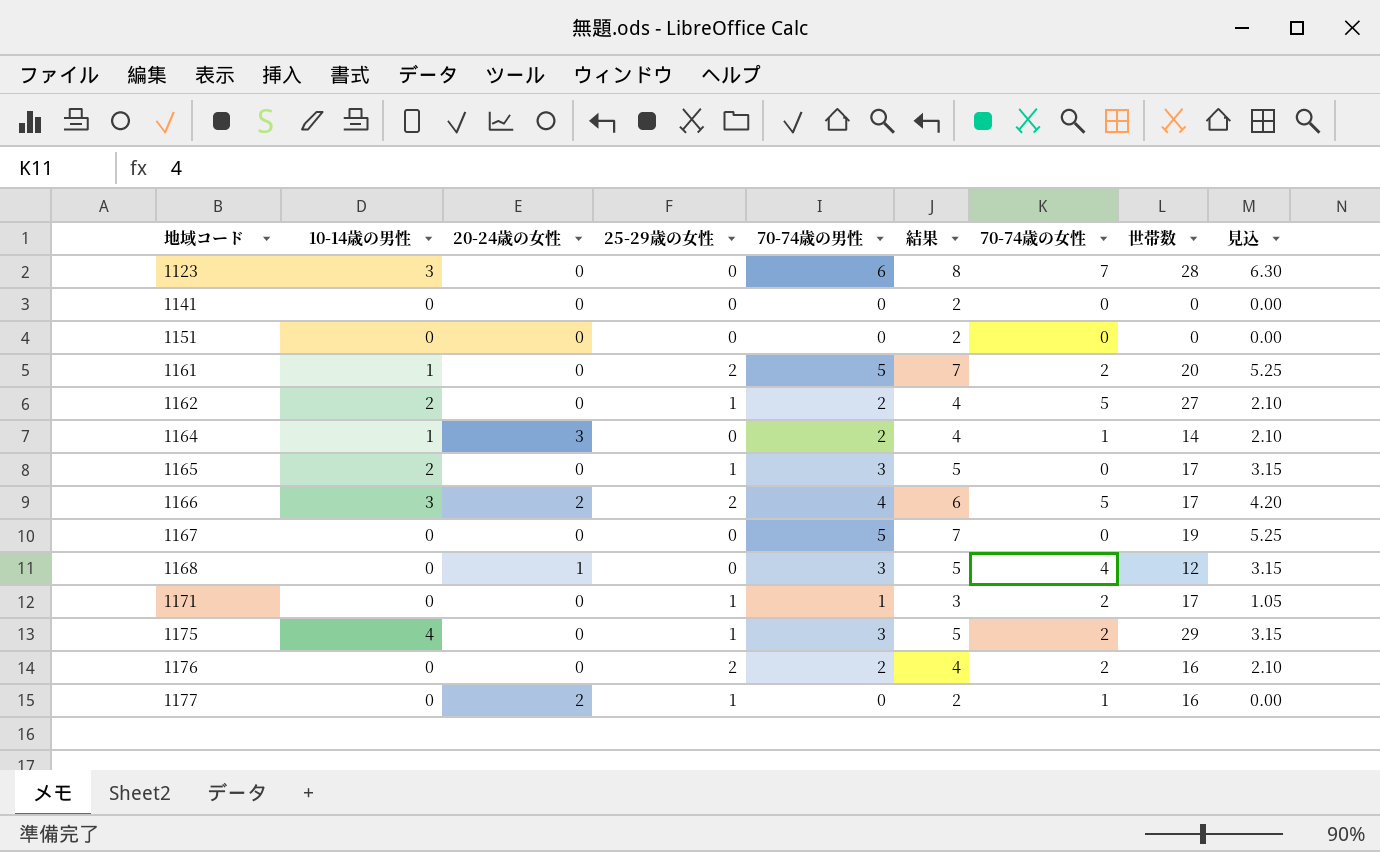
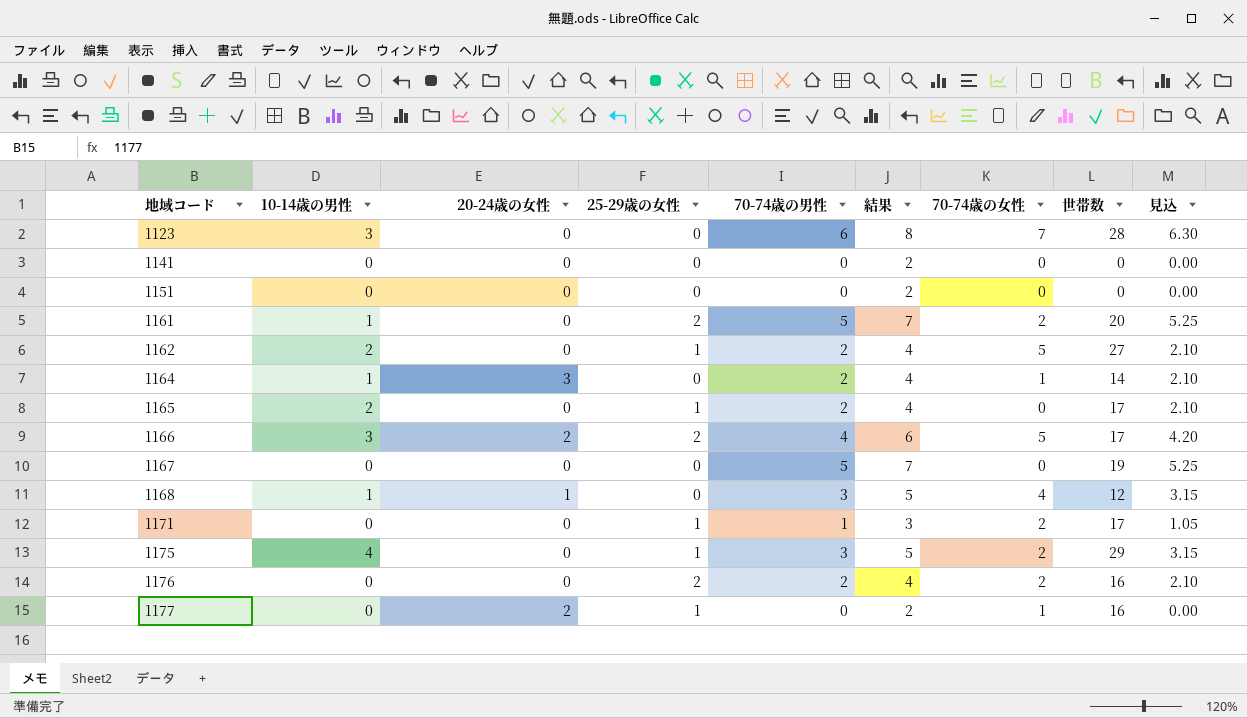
1165 | 70-74歳の男性: 3 -> 2
1165 | 結果: 5 -> 4
1165 | 見込: 3.15 -> 2.10
1168 | 10-14歳の男性: 0 -> 1

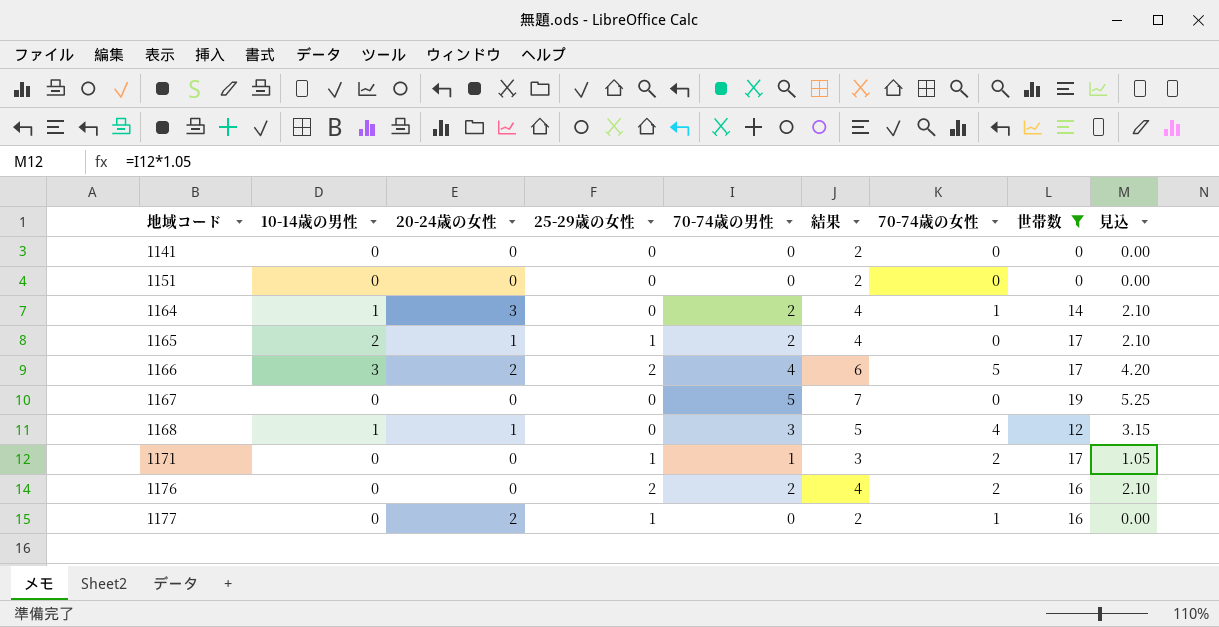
filter: none -> 世帯数 <= 19
1165 | 20-24歳の女性: 0 -> 1

